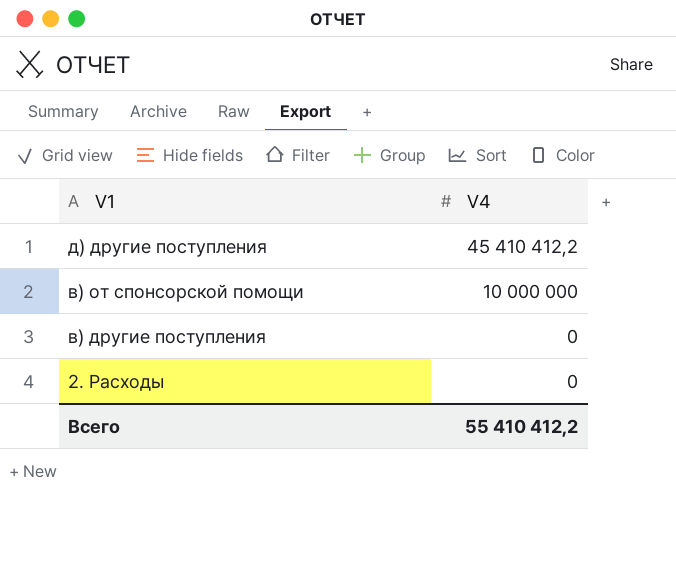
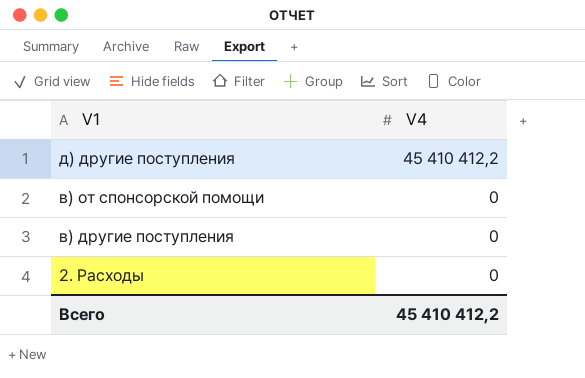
в) от спонсорской помощи | V4: 10 000 000 -> 0
Всего | V4: 55 410 412,2 -> 45 410 412,2

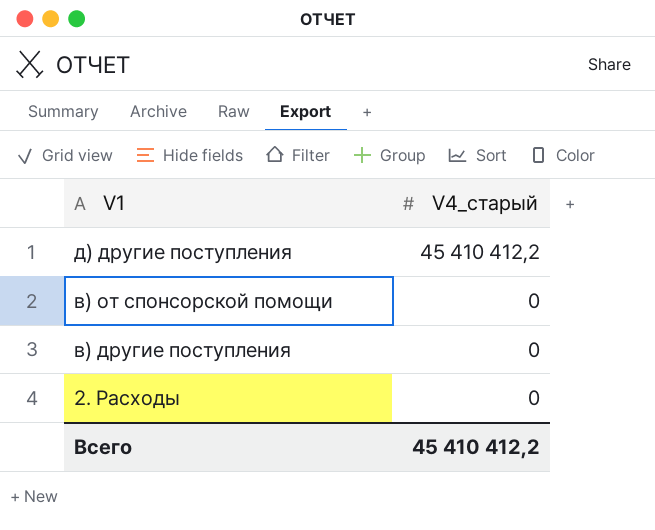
column name: V4 -> V4_старый

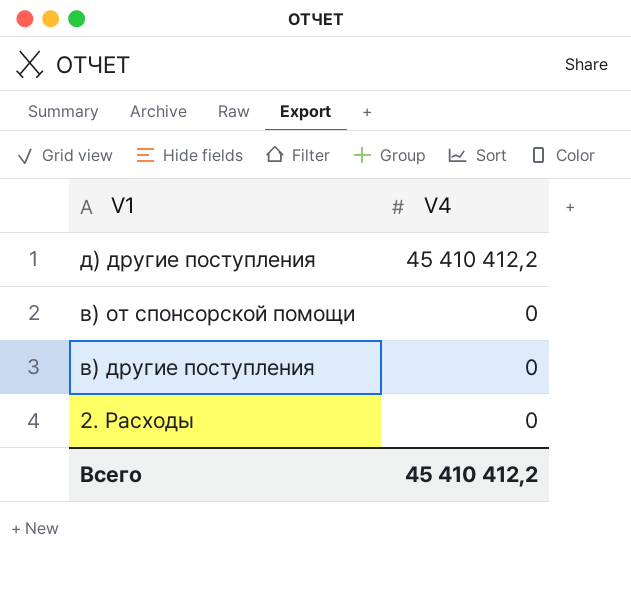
column name: V4_старый -> V4

